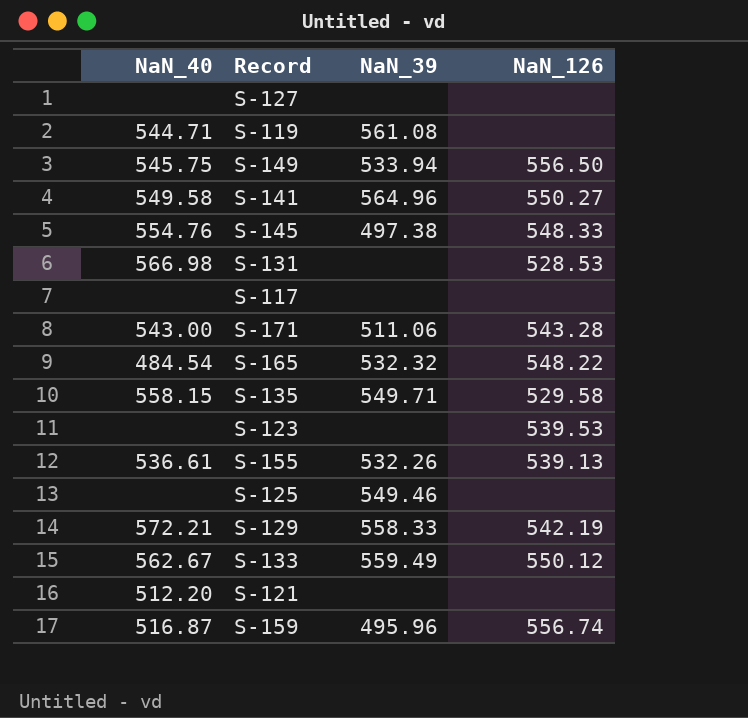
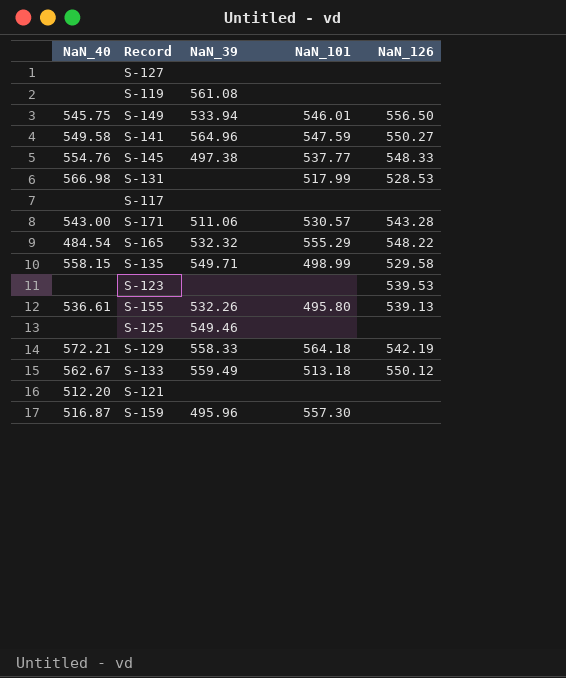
column NaN_101 | position: none -> 4
S-119 | NaN_40: 544.71 -> none
S-159 | NaN_126: 556.74 -> none

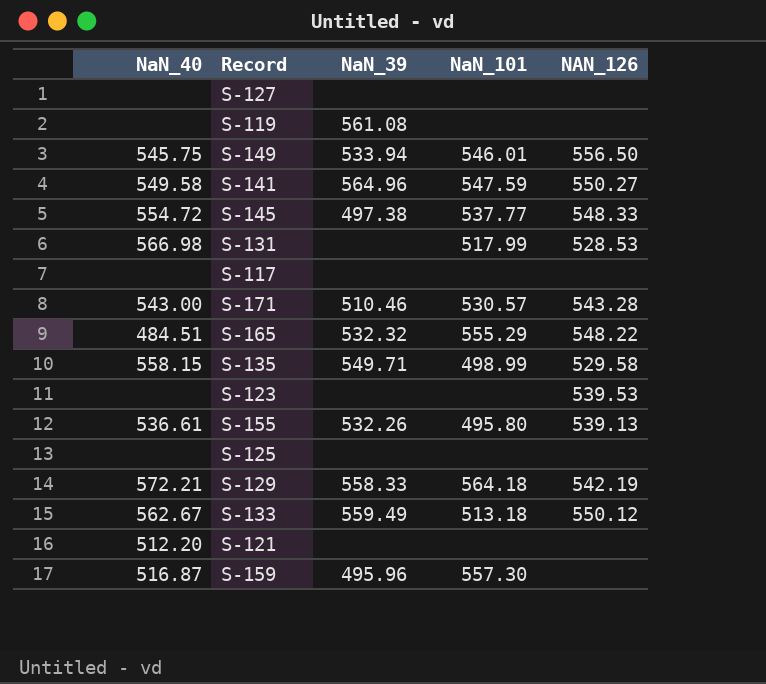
column name: NaN_126 -> NAN_126
S-145 | NaN_40: 554.76 -> 554.72
S-171 | NaN_39: 511.06 -> 510.46
S-165 | NaN_40: 484.54 -> 484.51
S-125 | NaN_39: 549.46 -> none

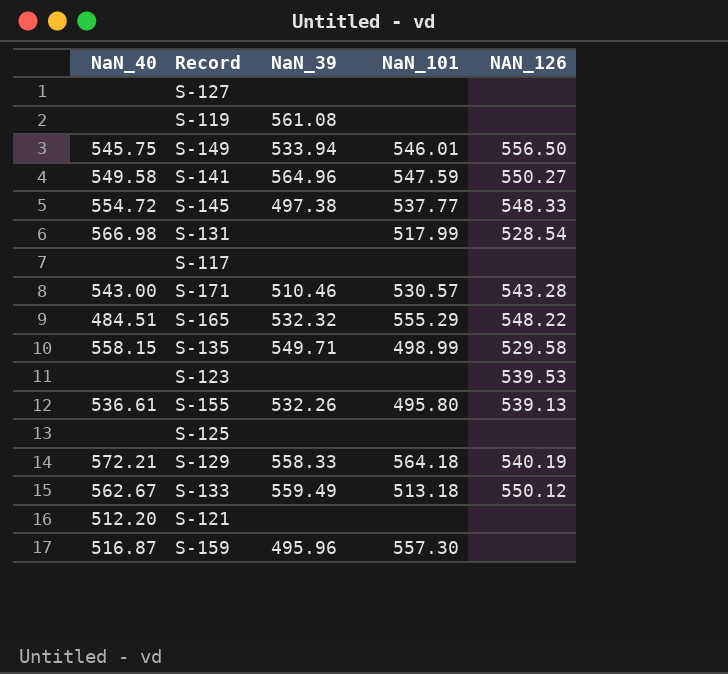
S-131 | NAN_126: 528.53 -> 528.54
S-129 | NAN_126: 542.19 -> 540.19

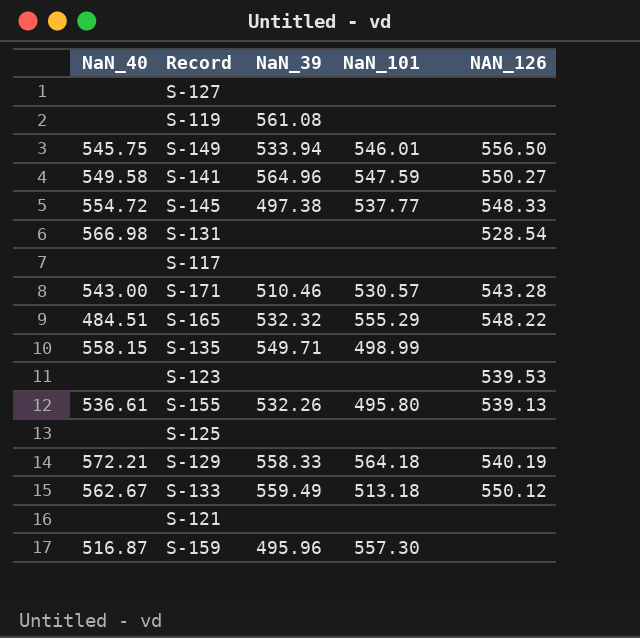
S-131 | NaN_101: 517.99 -> none
S-135 | NAN_126: 529.58 -> none
S-121 | NaN_40: 512.20 -> none

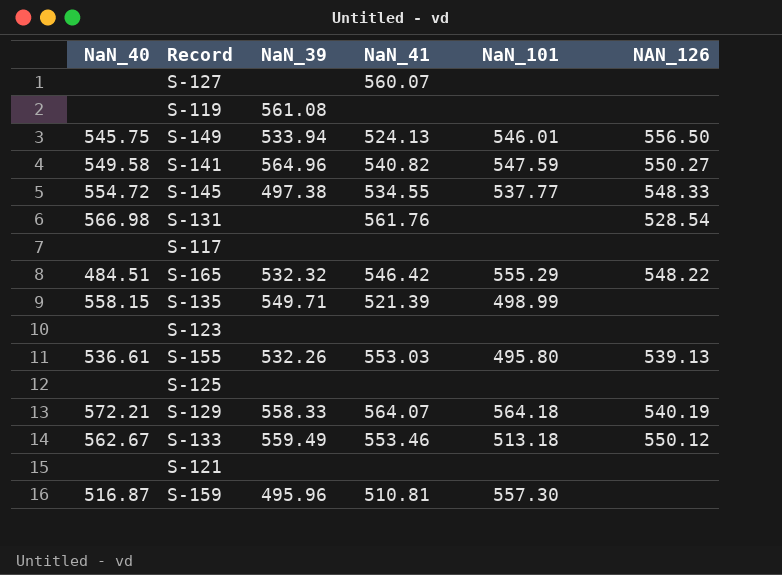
column NaN_41 | position: none -> 4
row S-171: 543.00 | 510.46 | 530.57 | 543.28 -> none
S-123 | NAN_126: 539.53 -> none

